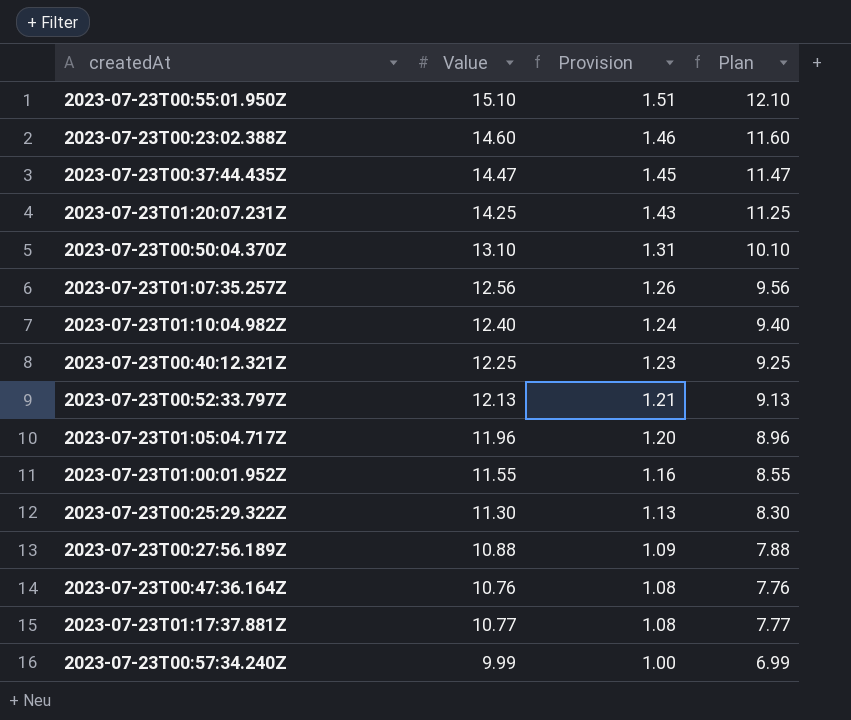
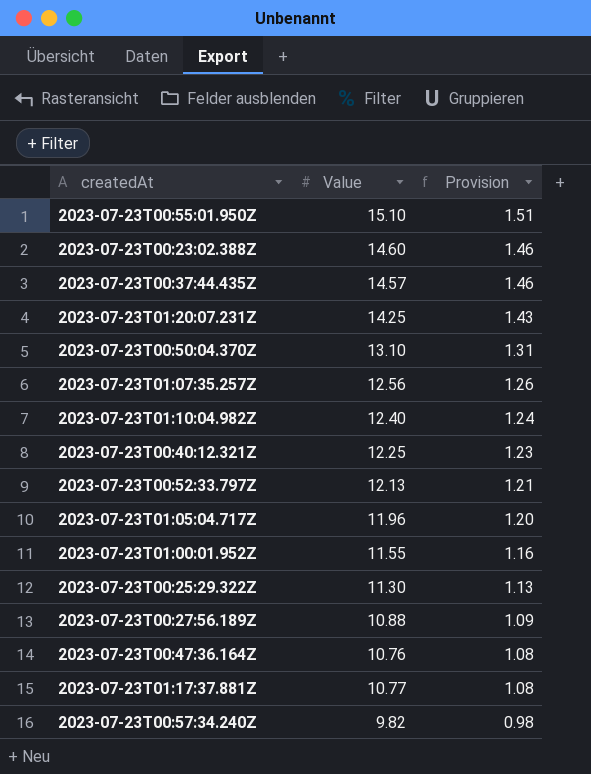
column Plan | formula: [Value] - 3 -> none
2023-07-23T00:37:44.435Z | Value: 14.47 -> 14.57
2023-07-23T00:37:44.435Z | Provision: 1.45 -> 1.46
2023-07-23T00:57:34.240Z | Value: 9.99 -> 9.82
2023-07-23T00:57:34.240Z | Provision: 1.00 -> 0.98

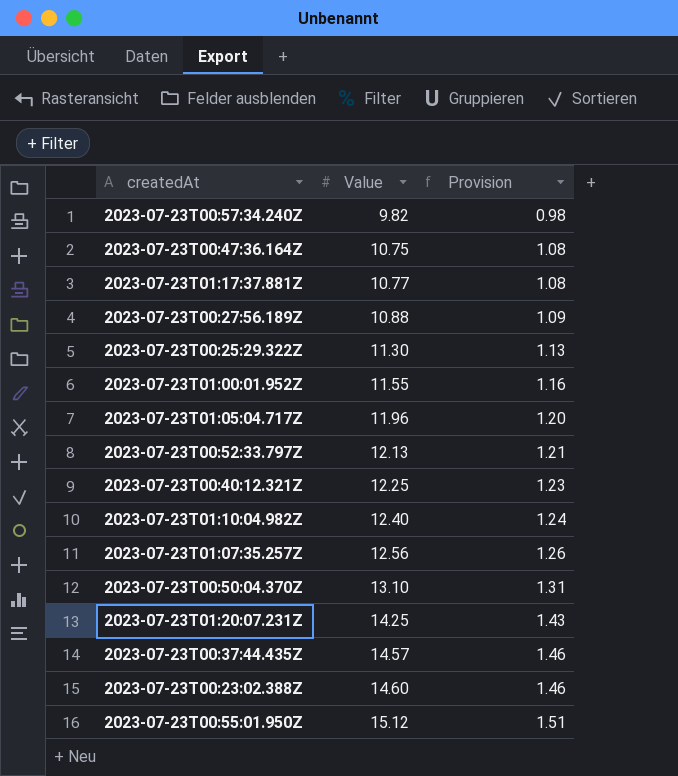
row order: Provision descending -> Value ascending
2023-07-23T00:47:36.164Z | Value: 10.76 -> 10.75
2023-07-23T00:55:01.950Z | Value: 15.10 -> 15.12

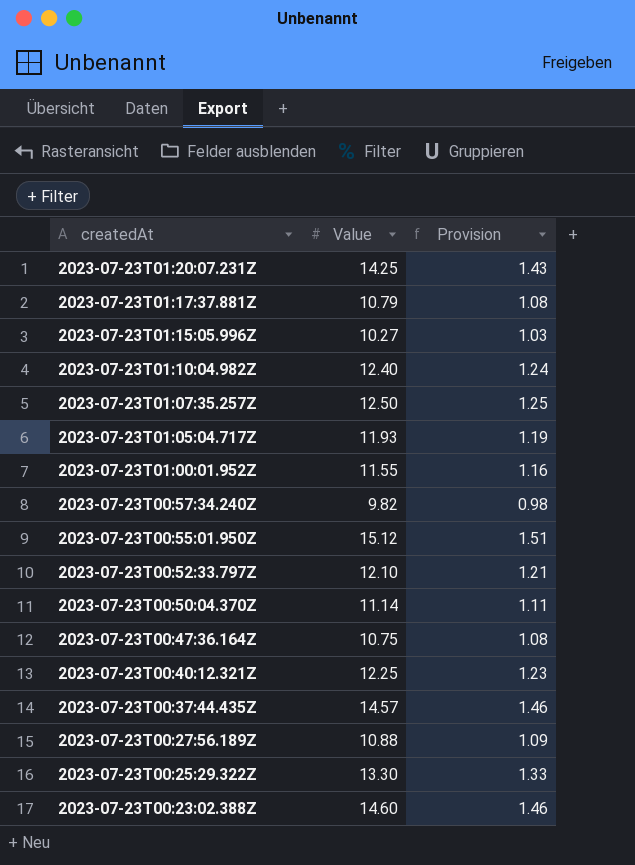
row order: Value ascending -> createdAt descending
2023-07-23T01:17:37.881Z | Value: 10.77 -> 10.79
row 2023-07-23T01:15:05.996Z: none -> 10.27 | 1.03
2023-07-23T01:07:35.257Z | Value: 12.56 -> 12.50
2023-07-23T01:07:35.257Z | Provision: 1.26 -> 1.25
2023-07-23T01:05:04.717Z | Value: 11.96 -> 11.93
2023-07-23T01:05:04.717Z | Provision: 1.20 -> 1.19
2023-07-23T00:52:33.797Z | Value: 12.13 -> 12.10
2023-07-23T00:50:04.370Z | Value: 13.10 -> 11.14
2023-07-23T00:50:04.370Z | Provision: 1.31 -> 1.11
2023-07-23T00:25:29.322Z | Value: 11.30 -> 13.30
2023-07-23T00:25:29.322Z | Provision: 1.13 -> 1.33

